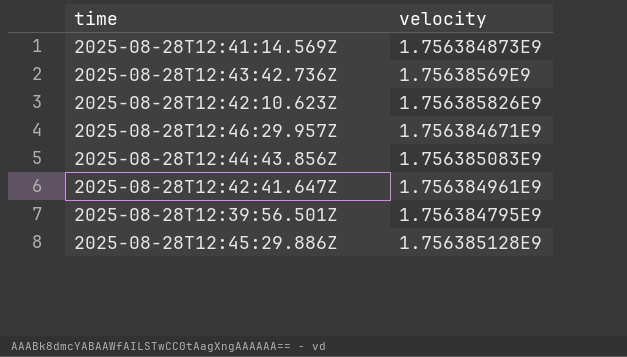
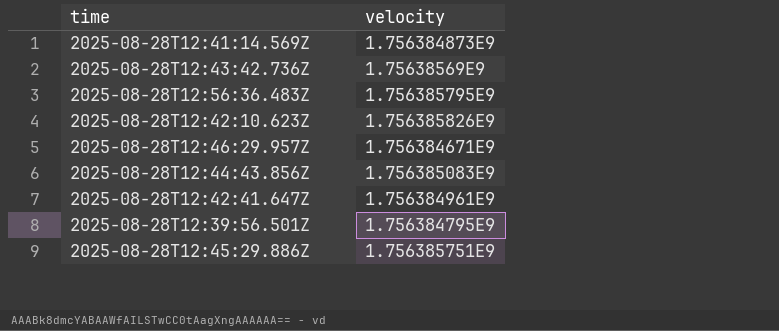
row 2025-08-28T12:56:36.483Z: none -> 1.756385795E9
2025-08-28T12:45:29.886Z | velocity: 1.756385128E9 -> 1.756385751E9

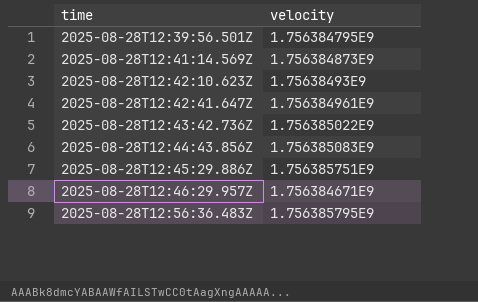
row order: none -> time ascending
2025-08-28T12:42:10.623Z | velocity: 1.756385826E9 -> 1.75638493E9
2025-08-28T12:43:42.736Z | velocity: 1.75638569E9 -> 1.756385022E9

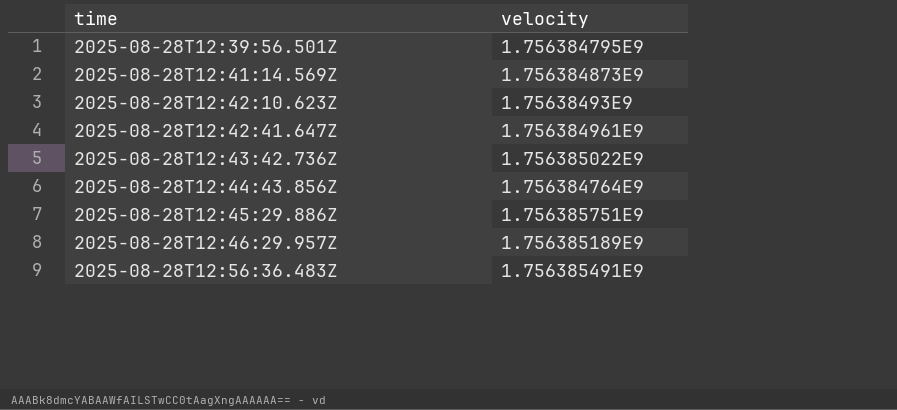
2025-08-28T12:44:43.856Z | velocity: 1.756385083E9 -> 1.756384764E9
2025-08-28T12:46:29.957Z | velocity: 1.756384671E9 -> 1.756385189E9
2025-08-28T12:56:36.483Z | velocity: 1.756385795E9 -> 1.756385491E9

